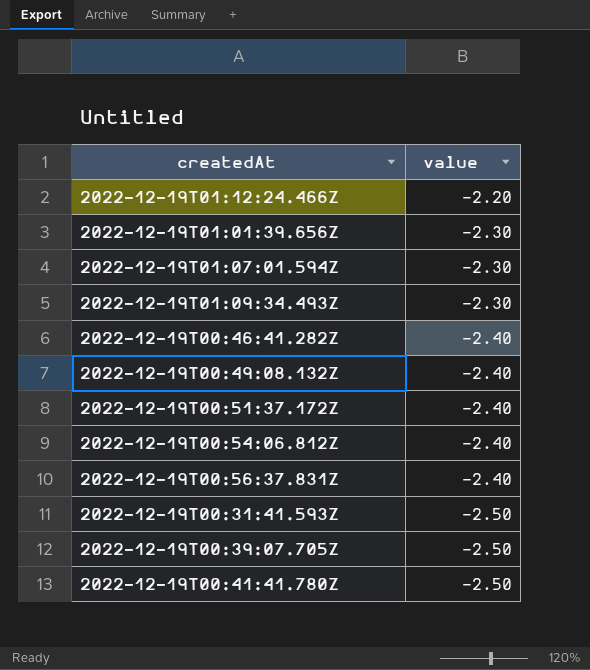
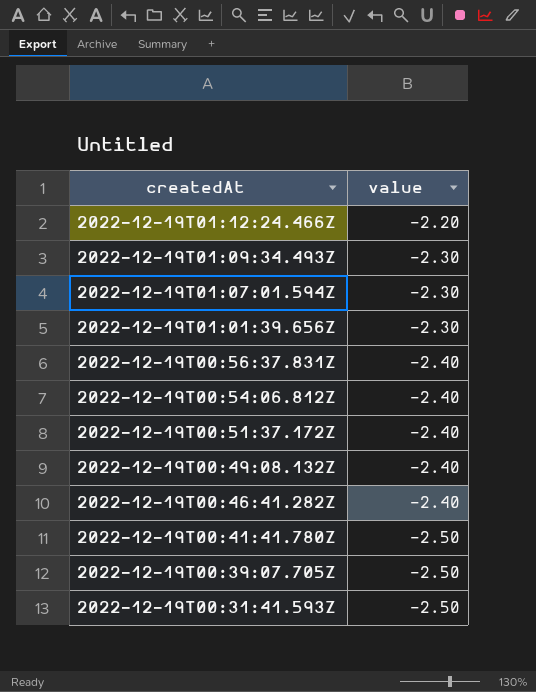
row order: value descending -> createdAt descending

